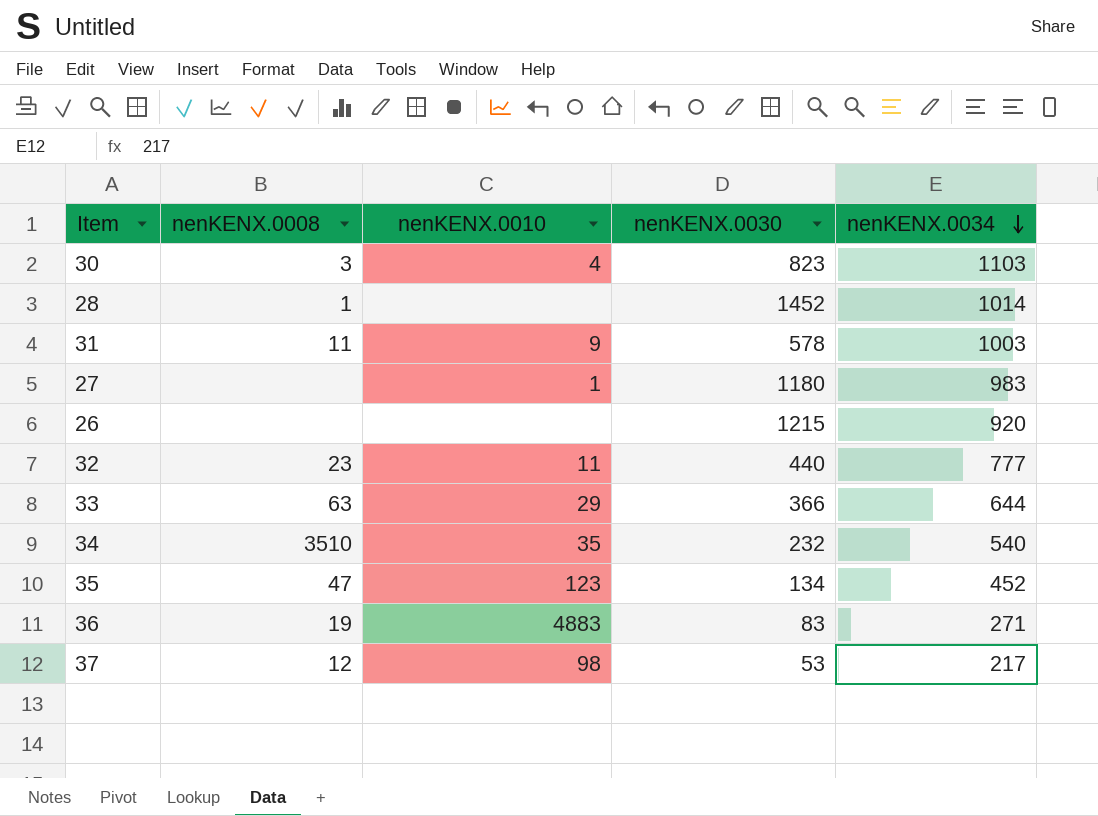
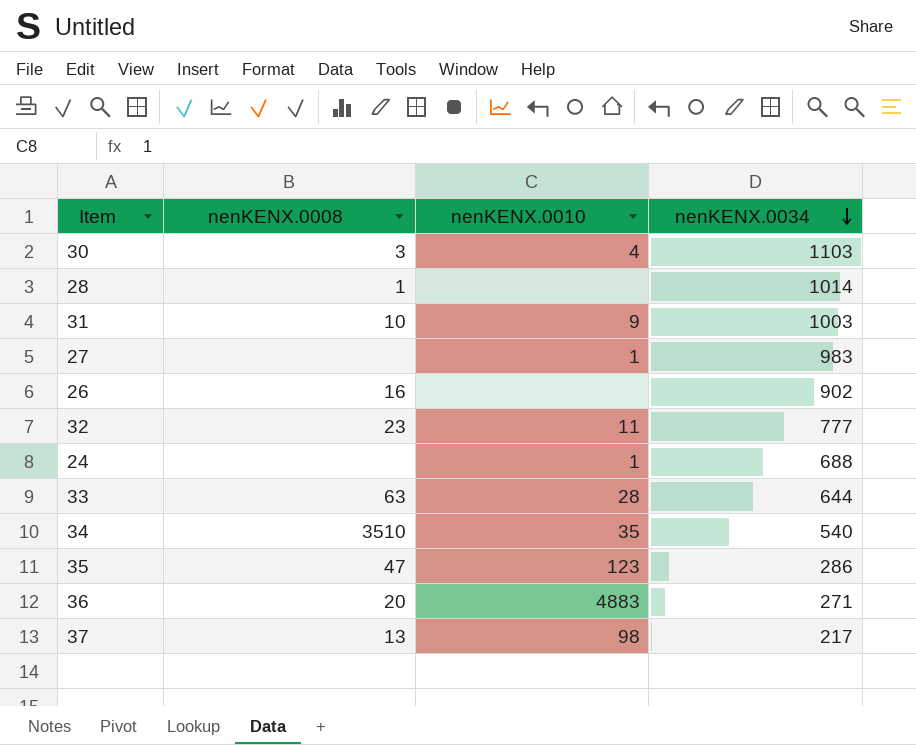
column nenKENX.0030 | position: 4 -> none
31 | nenKENX.0008: 11 -> 10
26 | nenKENX.0008: none -> 16
26 | nenKENX.0034: 920 -> 902
row 24: none -> none | 1 | 688
33 | nenKENX.0010: 29 -> 28
35 | nenKENX.0034: 452 -> 286
36 | nenKENX.0008: 19 -> 20
37 | nenKENX.0008: 12 -> 13

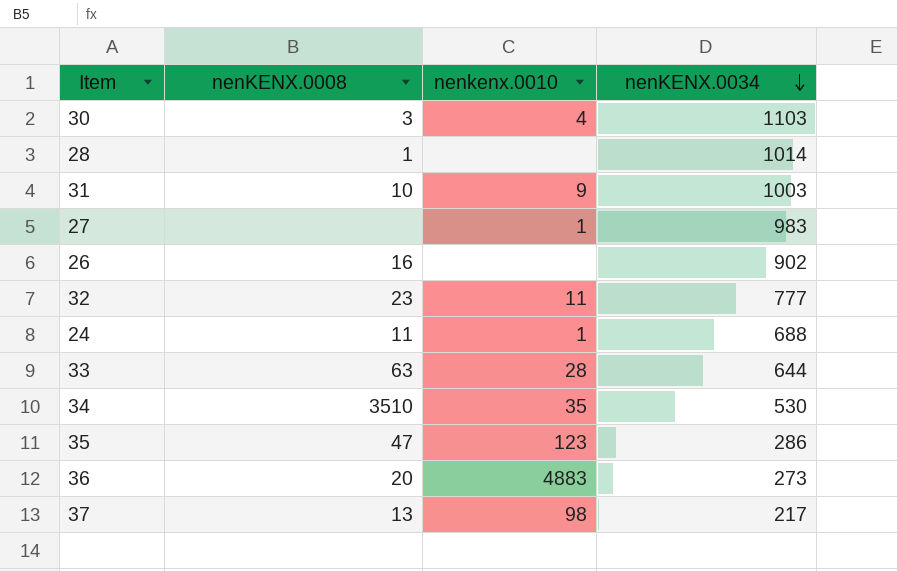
column name: nenKENX.0010 -> nenkenx.0010
24 | nenKENX.0008: none -> 11
34 | nenKENX.0034: 540 -> 530
36 | nenKENX.0034: 271 -> 273

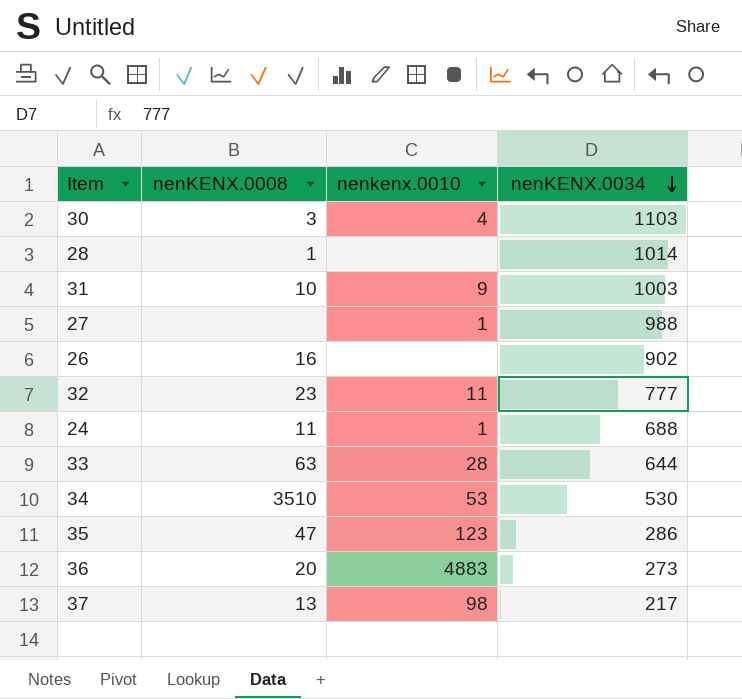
27 | nenKENX.0034: 983 -> 988
34 | nenkenx.0010: 35 -> 53

